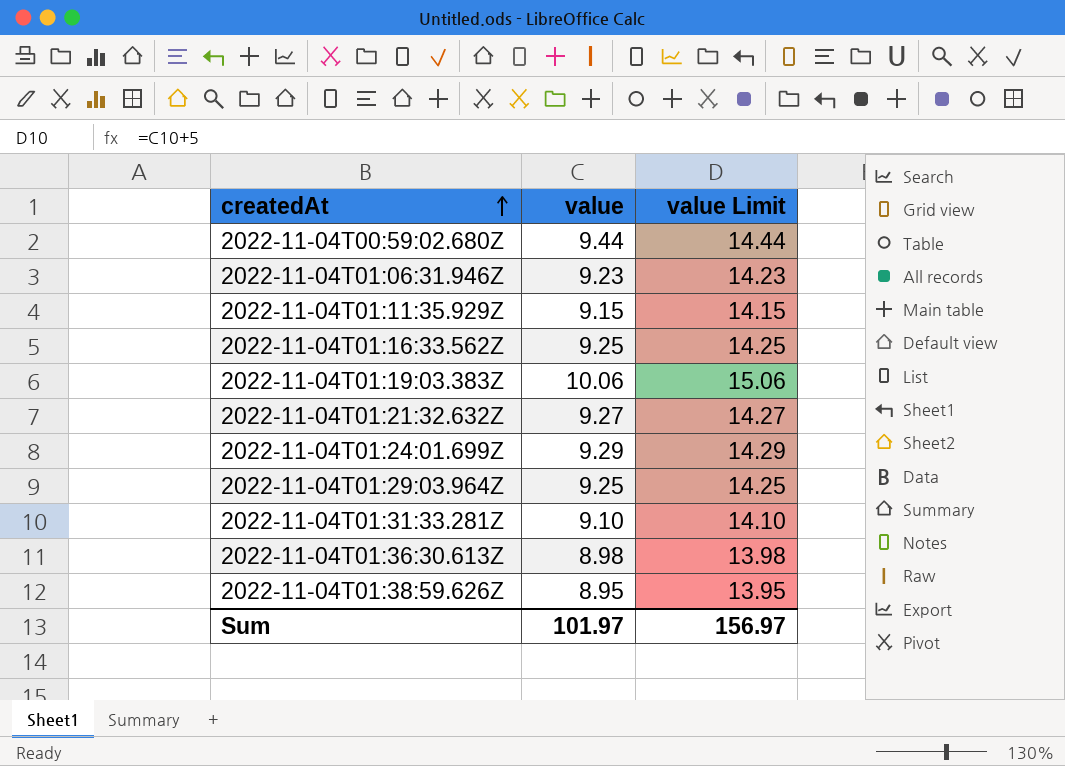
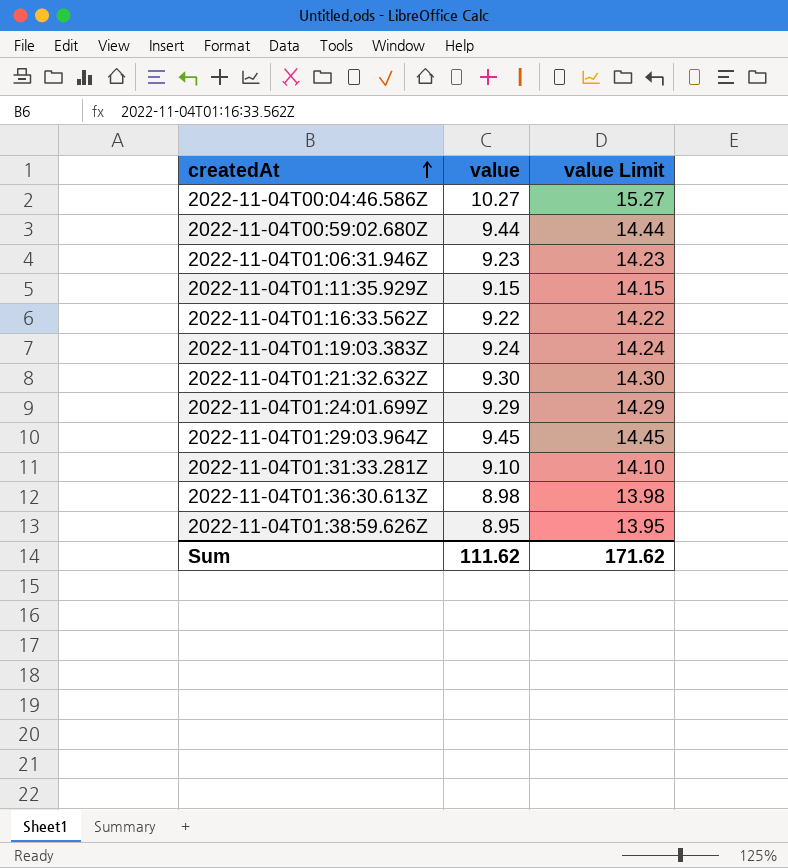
row 2022-11-04T00:04:46.586Z: none -> 10.27 | 15.27
2022-11-04T01:16:33.562Z | value: 9.25 -> 9.22
2022-11-04T01:16:33.562Z | value Limit: 14.25 -> 14.22
2022-11-04T01:19:03.383Z | value: 10.06 -> 9.24
2022-11-04T01:19:03.383Z | value Limit: 15.06 -> 14.24
2022-11-04T01:21:32.632Z | value: 9.27 -> 9.30
2022-11-04T01:21:32.632Z | value Limit: 14.27 -> 14.30
2022-11-04T01:29:03.964Z | value: 9.25 -> 9.45
2022-11-04T01:29:03.964Z | value Limit: 14.25 -> 14.45
Sum | value: 101.97 -> 111.62
Sum | value Limit: 156.97 -> 171.62

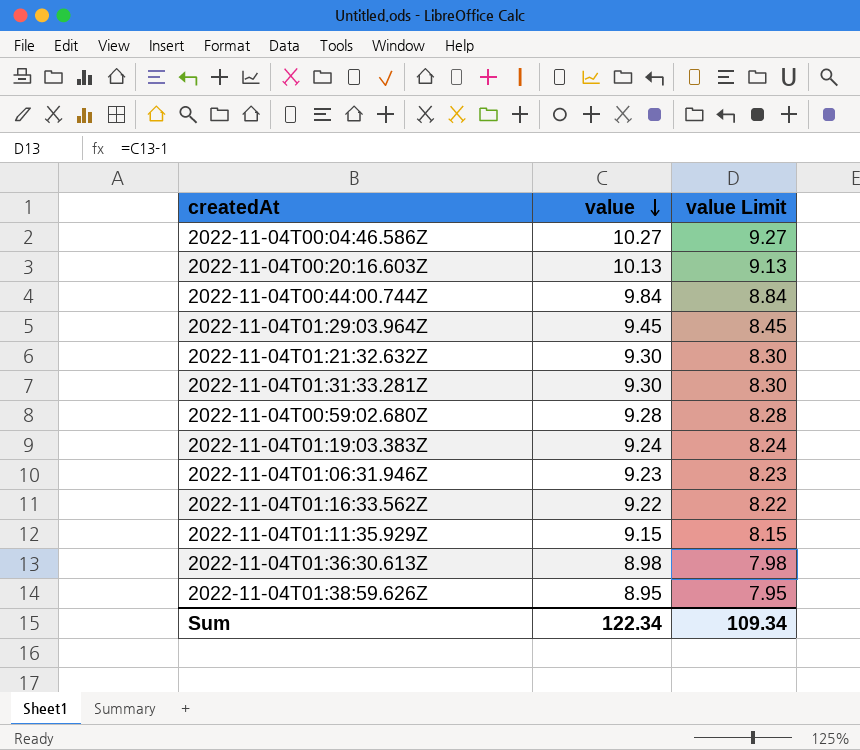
row order: createdAt ascending -> value descending
column value Limit | formula: [value] + 5 -> [value] - 1
row 2022-11-04T01:24:01.699Z: 9.29 | 14.29 -> none
row 2022-11-04T00:20:16.603Z: none -> 10.13 | 9.13
row 2022-11-04T00:44:00.744Z: none -> 9.84 | 8.84
2022-11-04T01:31:33.281Z | value: 9.10 -> 9.30
2022-11-04T00:59:02.680Z | value: 9.44 -> 9.28
Sum | value: 111.62 -> 122.34
Sum | value Limit: 171.62 -> 109.34

